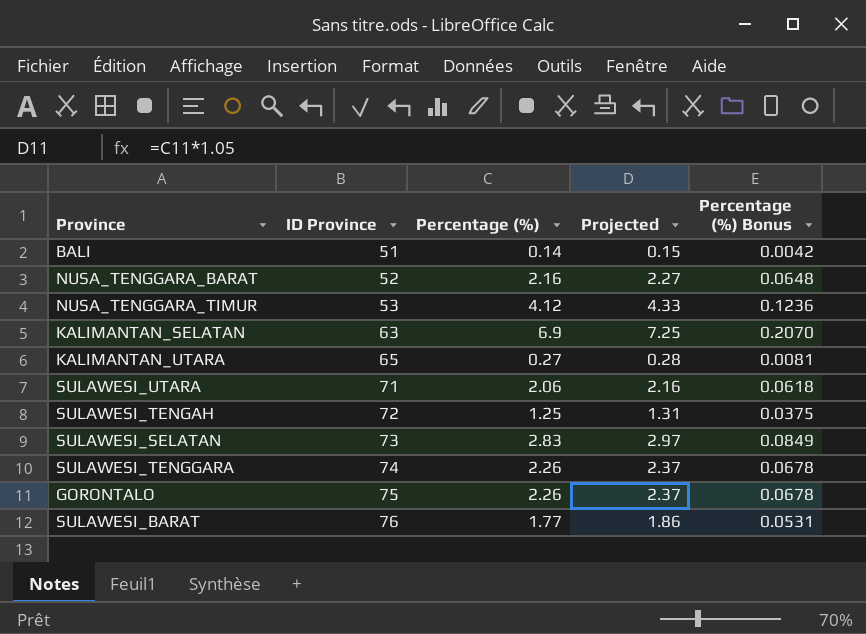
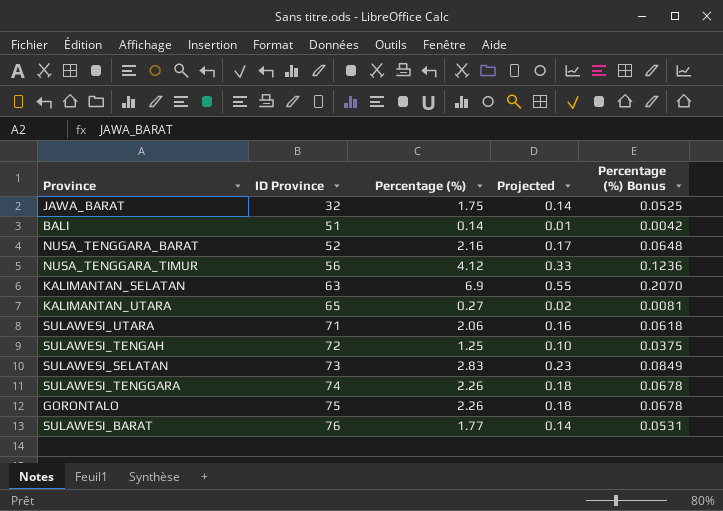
column Projected | formula: [Percentage (%)] * 1.05 -> [Percentage (%)] * 0.08
row JAWA_BARAT: none -> 32 | 1.75 | 0.14 | 0.0525
NUSA_TENGGARA_TIMUR | ID Province: 53 -> 56

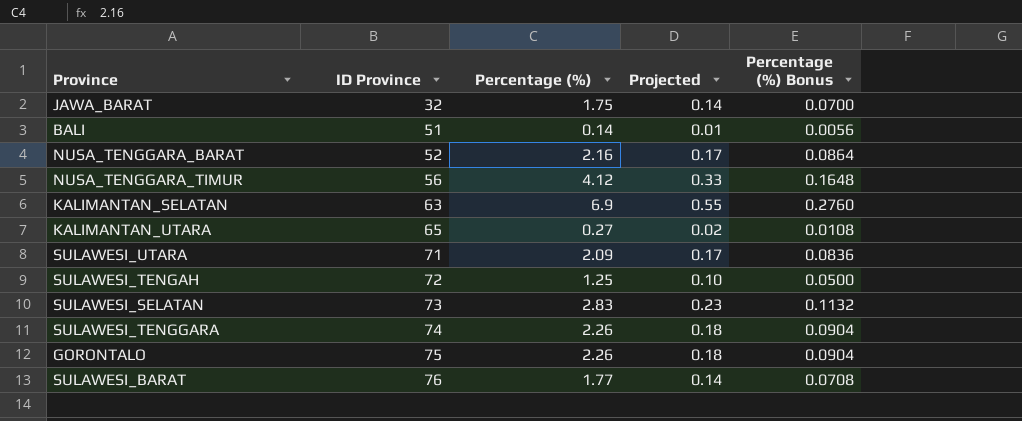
column Percentage (%) Bonus | formula: [Percentage (%)] * 0.03 -> [Percentage (%)] * 0.04
SULAWESI_UTARA | Percentage (%): 2.06 -> 2.09
SULAWESI_UTARA | Projected: 0.16 -> 0.17

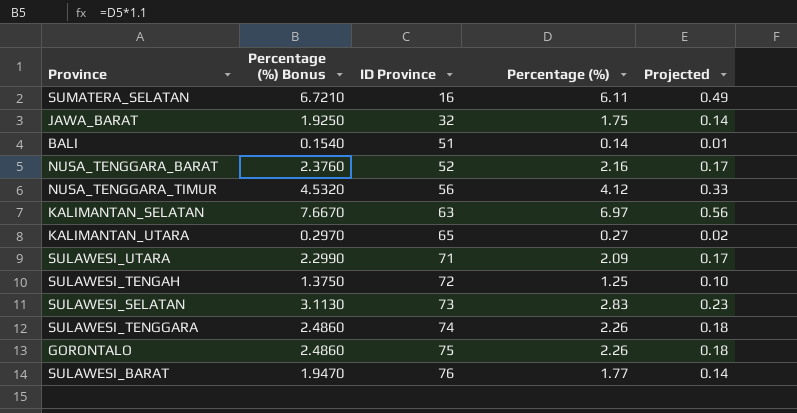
column Percentage (%) Bonus | formula: [Percentage (%)] * 0.04 -> [Percentage (%)] * 1.1
column Percentage (%) Bonus | position: 5 -> 2
row SUMATERA_SELATAN: none -> 6.7210 | 16 | 6.11 | 0.49
KALIMANTAN_SELATAN | Percentage (%): 6.9 -> 6.97
KALIMANTAN_SELATAN | Projected: 0.55 -> 0.56

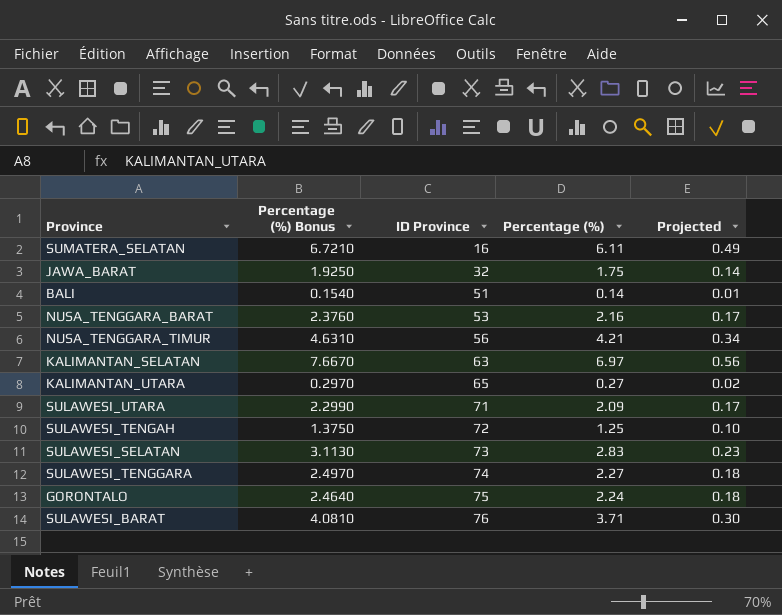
NUSA_TENGGARA_BARAT | ID Province: 52 -> 53
NUSA_TENGGARA_TIMUR | Percentage (%) Bonus: 4.5320 -> 4.6310
NUSA_TENGGARA_TIMUR | Percentage (%): 4.12 -> 4.21
NUSA_TENGGARA_TIMUR | Projected: 0.33 -> 0.34
SULAWESI_TENGGARA | Percentage (%) Bonus: 2.4860 -> 2.4970
SULAWESI_TENGGARA | Percentage (%): 2.26 -> 2.27
GORONTALO | Percentage (%) Bonus: 2.4860 -> 2.4640
GORONTALO | Percentage (%): 2.26 -> 2.24
SULAWESI_BARAT | Percentage (%) Bonus: 1.9470 -> 4.0810
SULAWESI_BARAT | Percentage (%): 1.77 -> 3.71
SULAWESI_BARAT | Projected: 0.14 -> 0.30

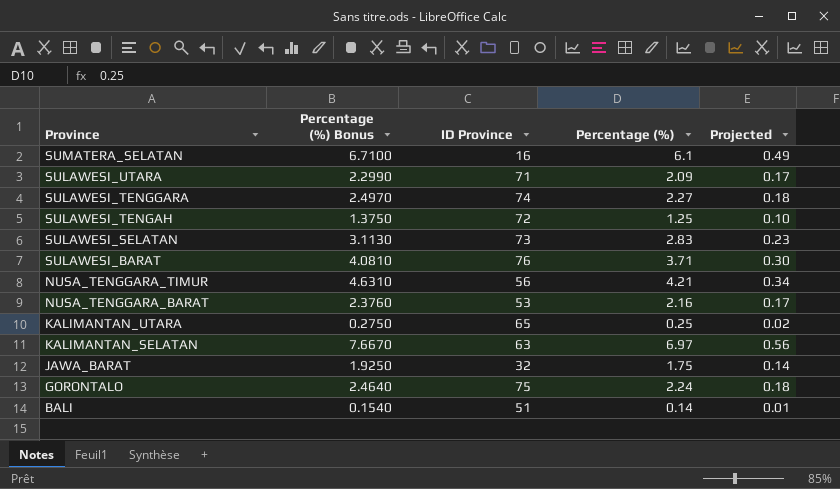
row order: ID Province ascending -> Province descending
SUMATERA_SELATAN | Percentage (%) Bonus: 6.7210 -> 6.7100
SUMATERA_SELATAN | Percentage (%): 6.11 -> 6.1
KALIMANTAN_UTARA | Percentage (%) Bonus: 0.2970 -> 0.2750
KALIMANTAN_UTARA | Percentage (%): 0.27 -> 0.25

